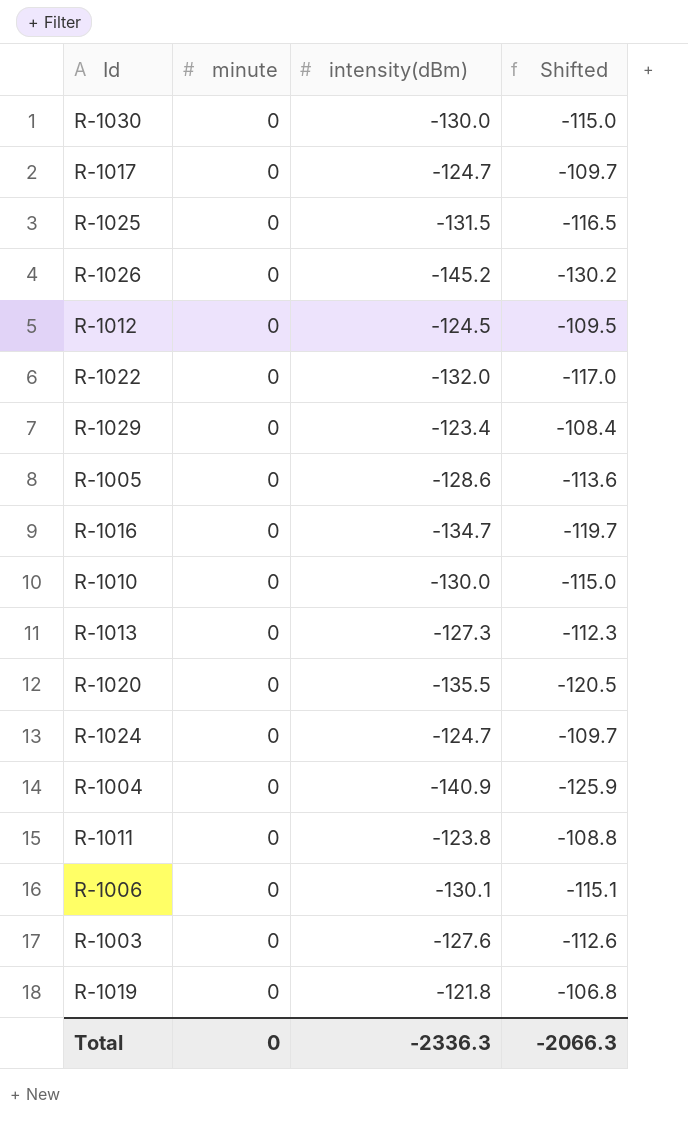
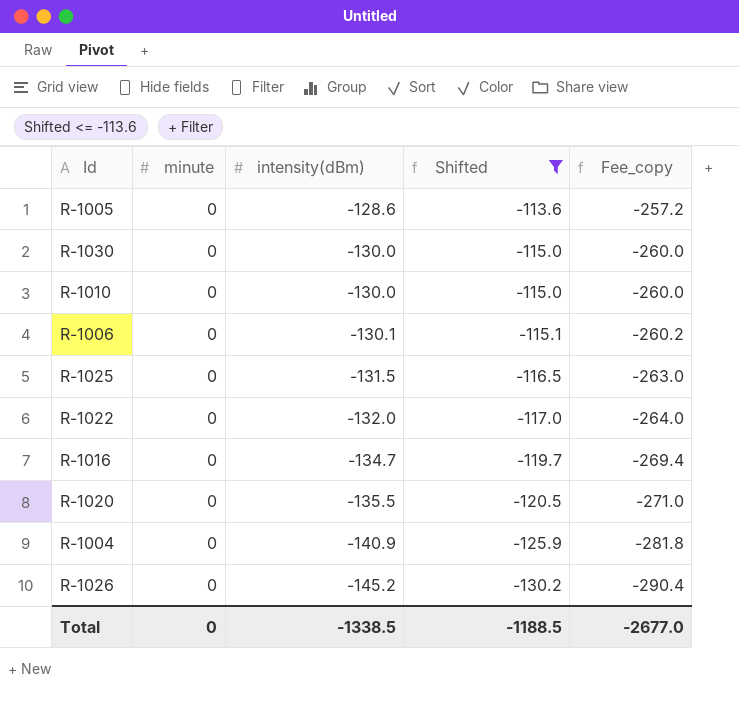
filter: none -> Shifted <= -113.6
row order: none -> intensity(dBm) descending
column Fee_copy | formula: none -> [intensity(dBm)] * 2
Total | intensity(dBm): -2336.3 -> -1338.5
Total | Shifted: -2066.3 -> -1188.5

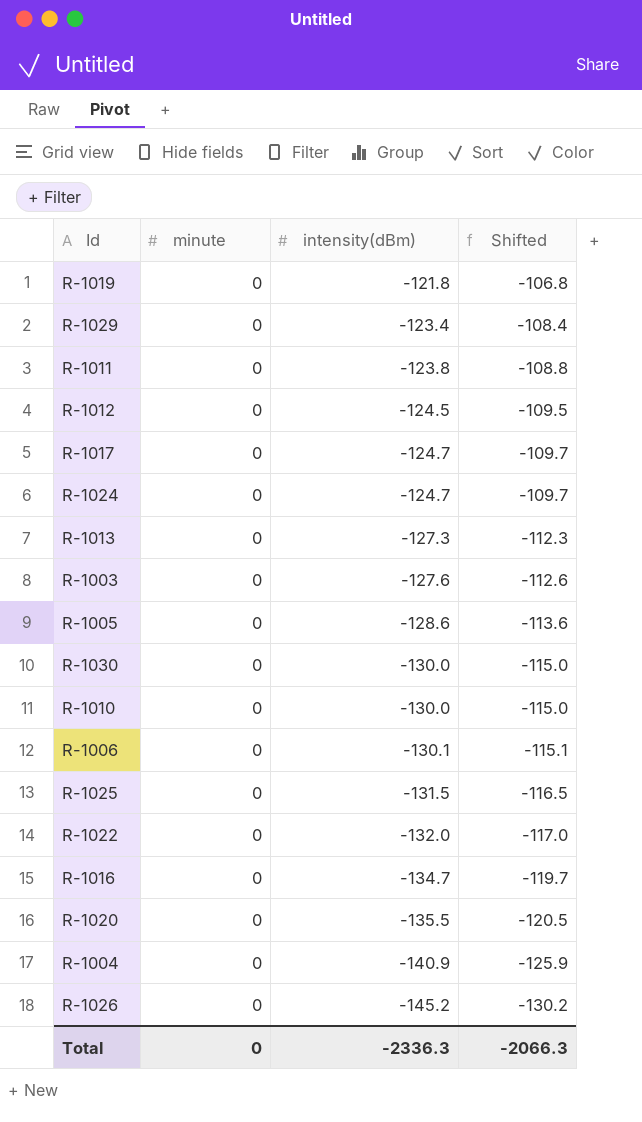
filter: Shifted <= -113.6 -> none
column Fee_copy | formula: [intensity(dBm)] * 2 -> none
Total | intensity(dBm): -1338.5 -> -2336.3
Total | Shifted: -1188.5 -> -2066.3

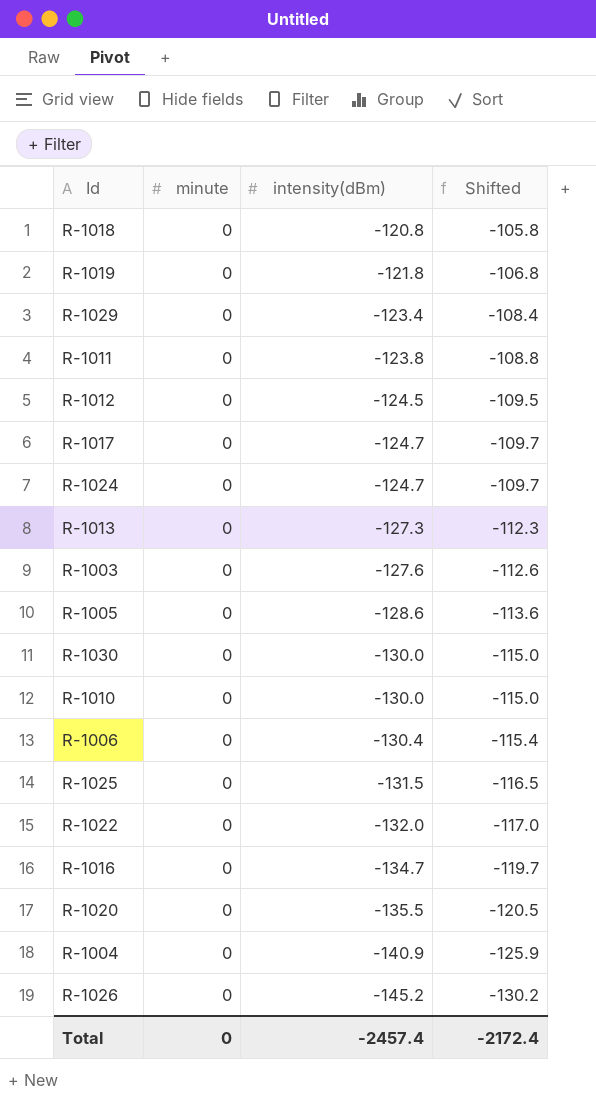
row R-1018: none -> 0 | -120.8 | -105.8
R-1006 | intensity(dBm): -130.1 -> -130.4
R-1006 | Shifted: -115.1 -> -115.4
Total | intensity(dBm): -2336.3 -> -2457.4
Total | Shifted: -2066.3 -> -2172.4

